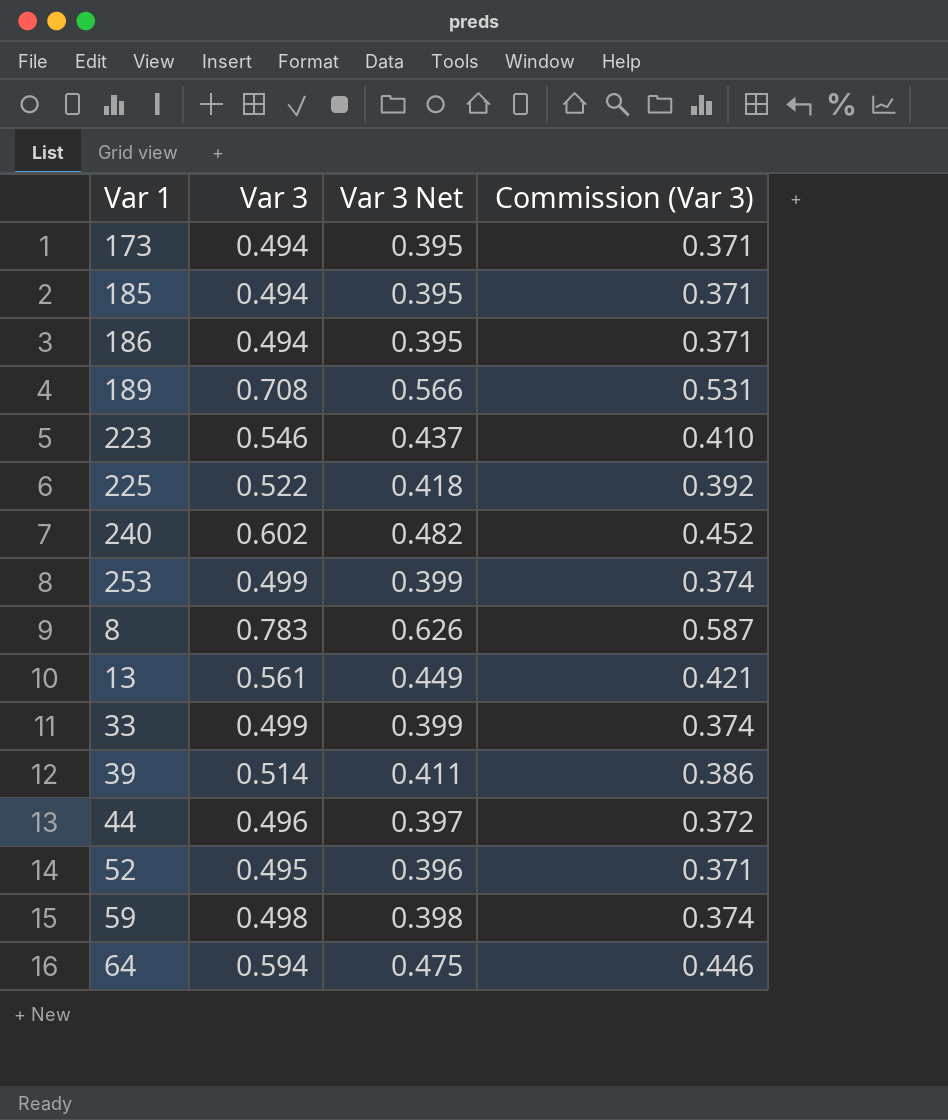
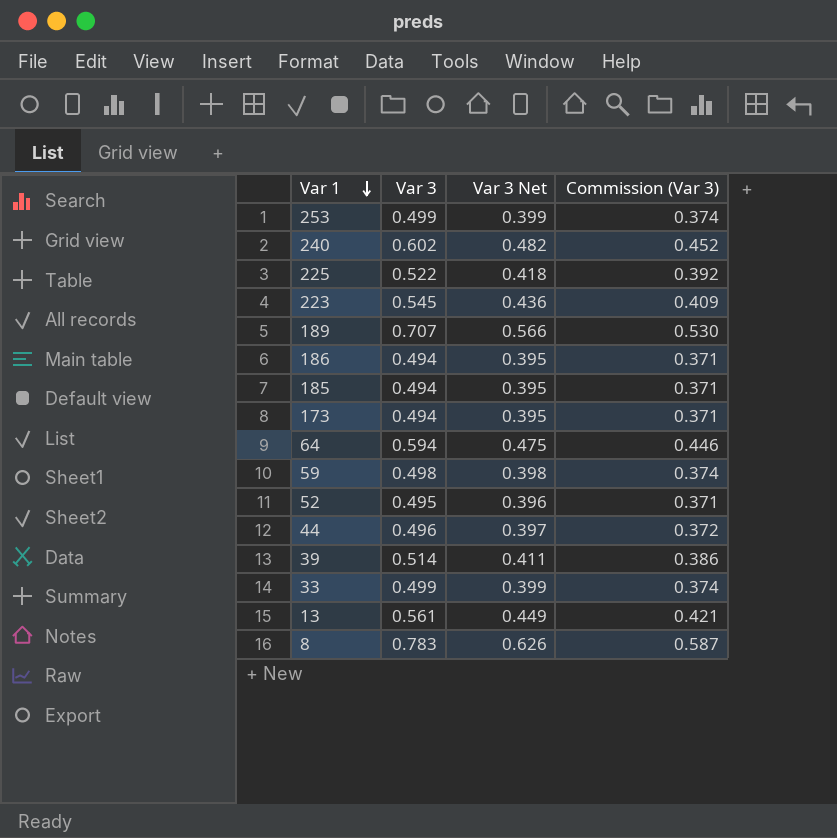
row order: none -> Var 1 descending
223 | Var 3: 0.546 -> 0.545
223 | Var 3 Net: 0.437 -> 0.436
223 | Commission (Var 3): 0.410 -> 0.409
189 | Var 3: 0.708 -> 0.707
189 | Commission (Var 3): 0.531 -> 0.530

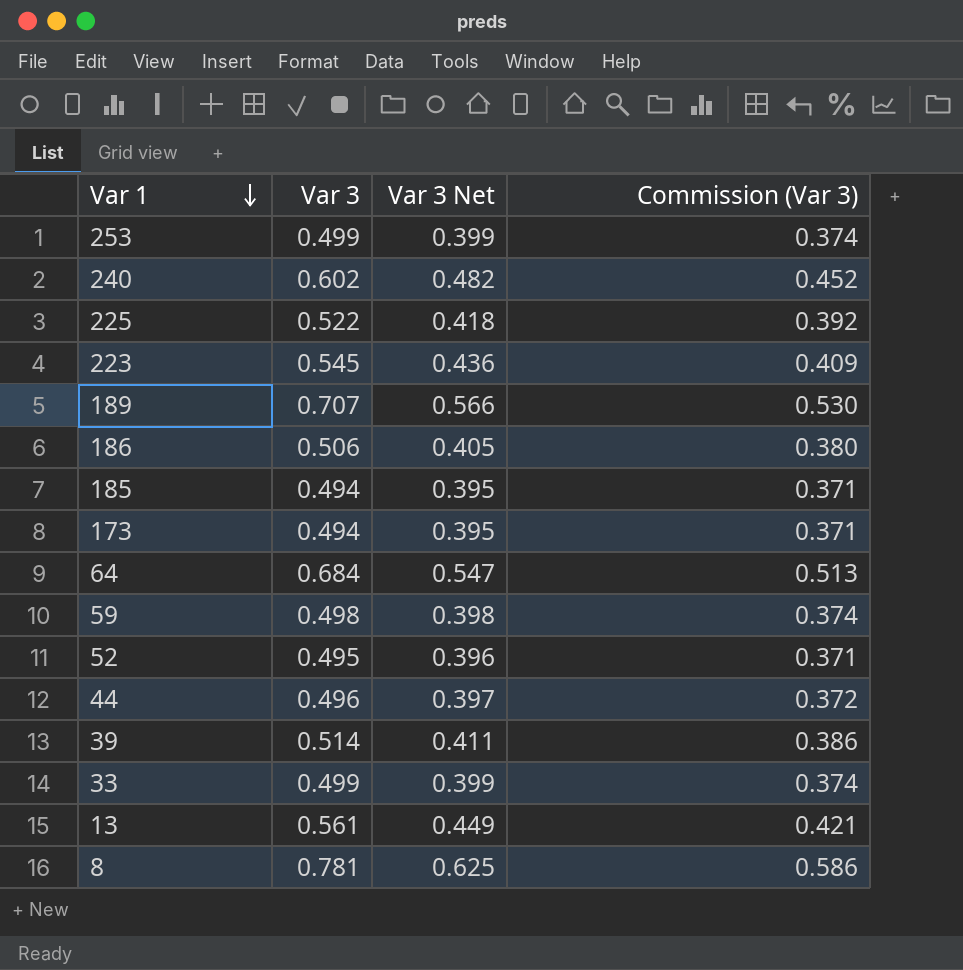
186 | Var 3: 0.494 -> 0.506
186 | Var 3 Net: 0.395 -> 0.405
186 | Commission (Var 3): 0.371 -> 0.380
64 | Var 3: 0.594 -> 0.684
64 | Var 3 Net: 0.475 -> 0.547
64 | Commission (Var 3): 0.446 -> 0.513
8 | Var 3: 0.783 -> 0.781
8 | Var 3 Net: 0.626 -> 0.625
8 | Commission (Var 3): 0.587 -> 0.586

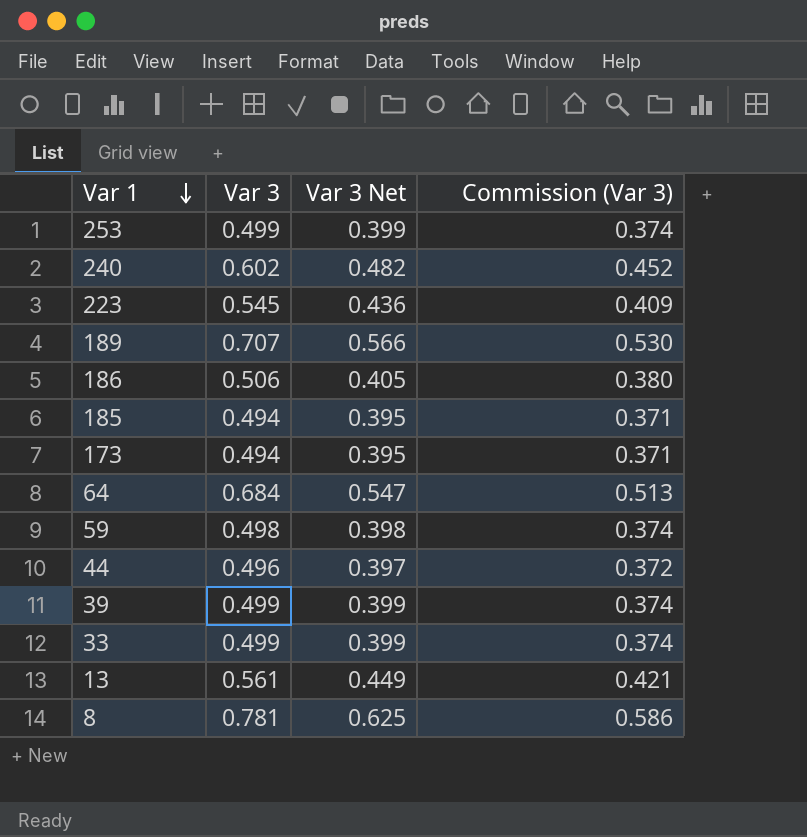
row 225: 0.522 | 0.418 | 0.392 -> none
row 52: 0.495 | 0.396 | 0.371 -> none
39 | Var 3: 0.514 -> 0.499
39 | Var 3 Net: 0.411 -> 0.399
39 | Commission (Var 3): 0.386 -> 0.374

